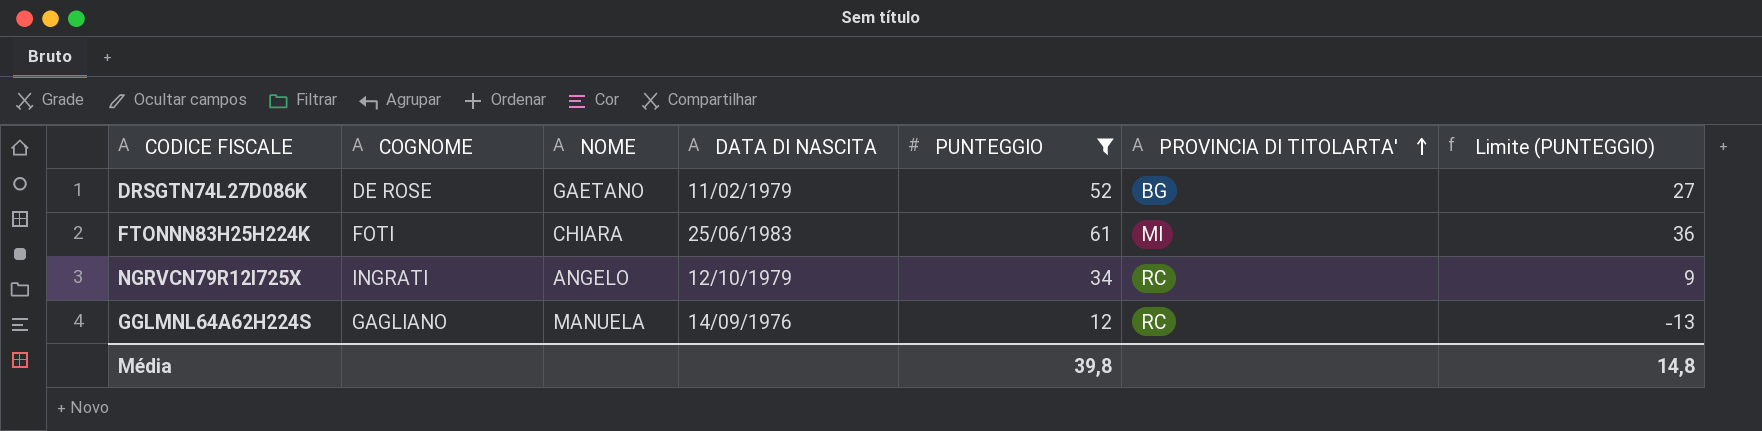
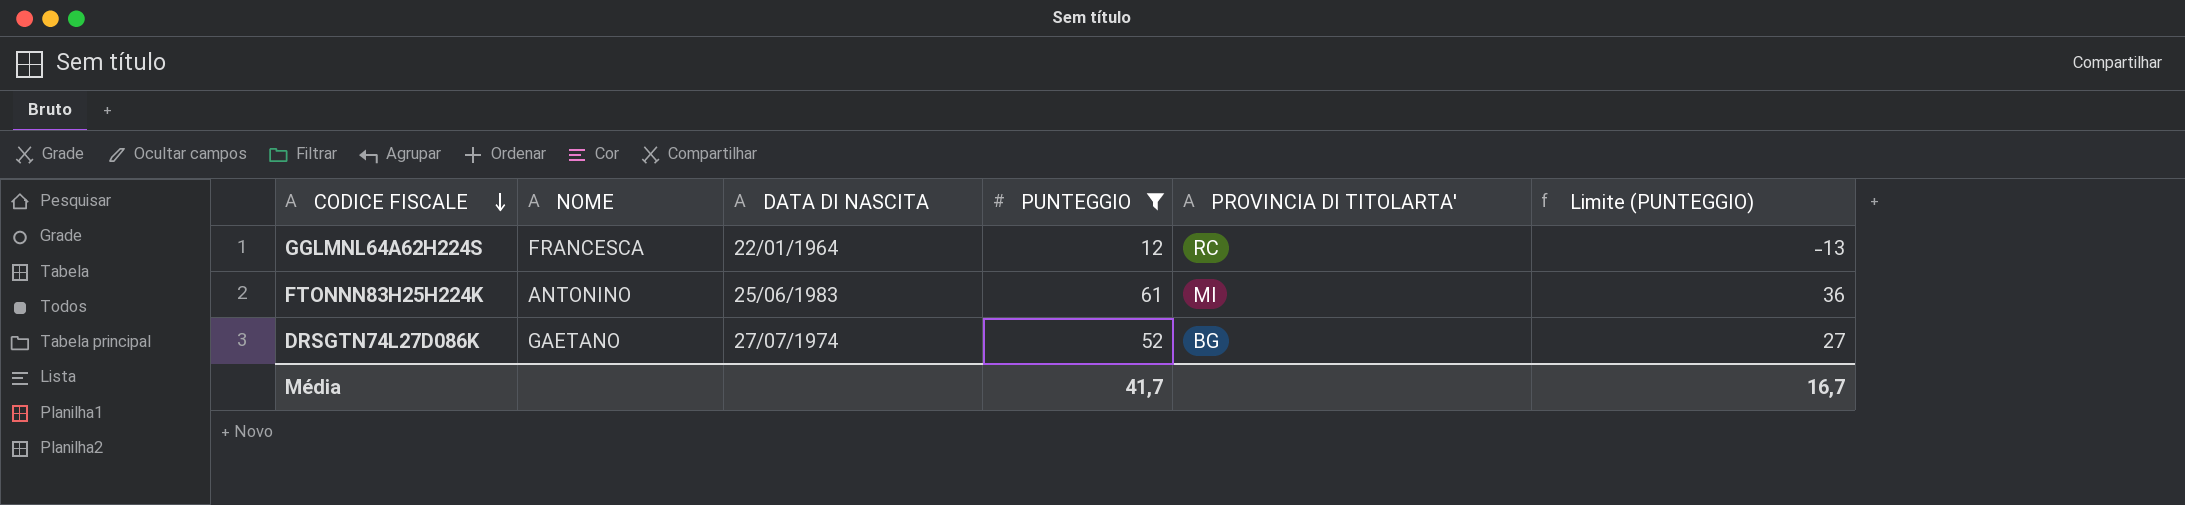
row order: PROVINCIA DI TITOLARTA' ascending -> CODICE FISCALE descending
column COGNOME | position: 2 -> none
row NGRVCN79R12I725X: INGRATI | ANGELO | 12/10/1979 | 34 | RC | 9 -> none
GGLMNL64A62H224S | NOME: MANUELA -> FRANCESCA
GGLMNL64A62H224S | DATA DI NASCITA: 14/09/1976 -> 22/01/1964
FTONNN83H25H224K | NOME: CHIARA -> ANTONINO
DRSGTN74L27D086K | DATA DI NASCITA: 11/02/1979 -> 27/07/1974
Média | PUNTEGGIO: 39,8 -> 41,7
Média | Limite (PUNTEGGIO): 14,8 -> 16,7

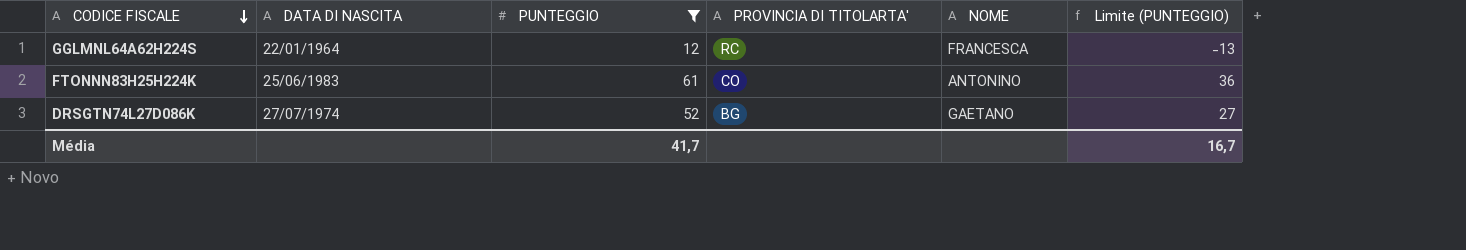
column NOME | position: 2 -> 5
FTONNN83H25H224K | PROVINCIA DI TITOLARTA': MI -> CO

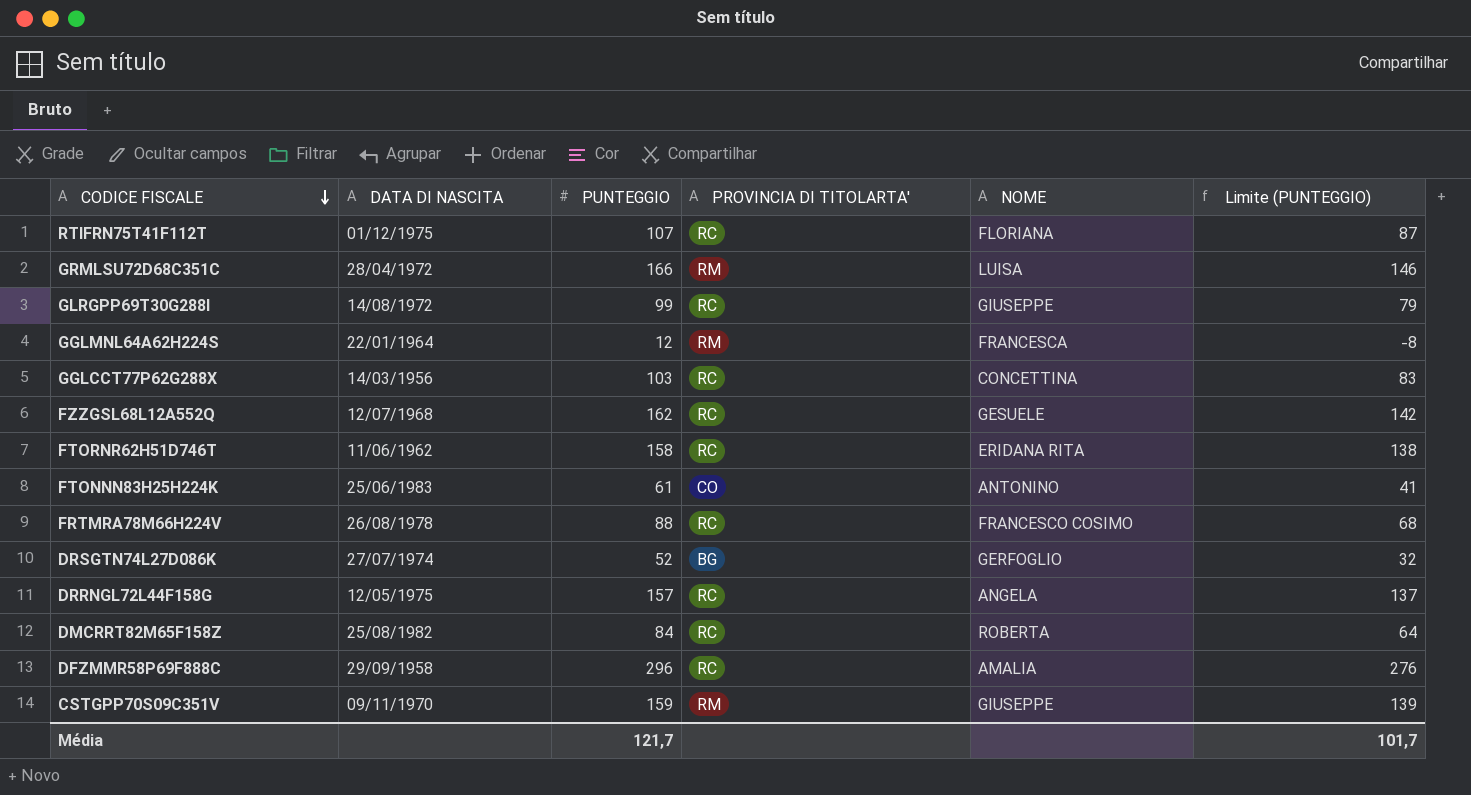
filter: PUNTEGGIO <= 61 -> none
column Limite (PUNTEGGIO) | formula: [PUNTEGGIO] - 25 -> [PUNTEGGIO] - 20
GGLMNL64A62H224S | PROVINCIA DI TITOLARTA': RC -> RM
DRSGTN74L27D086K | NOME: GAETANO -> GERFOGLIO
Média | PUNTEGGIO: 41,7 -> 121,7
Média | Limite (PUNTEGGIO): 16,7 -> 101,7

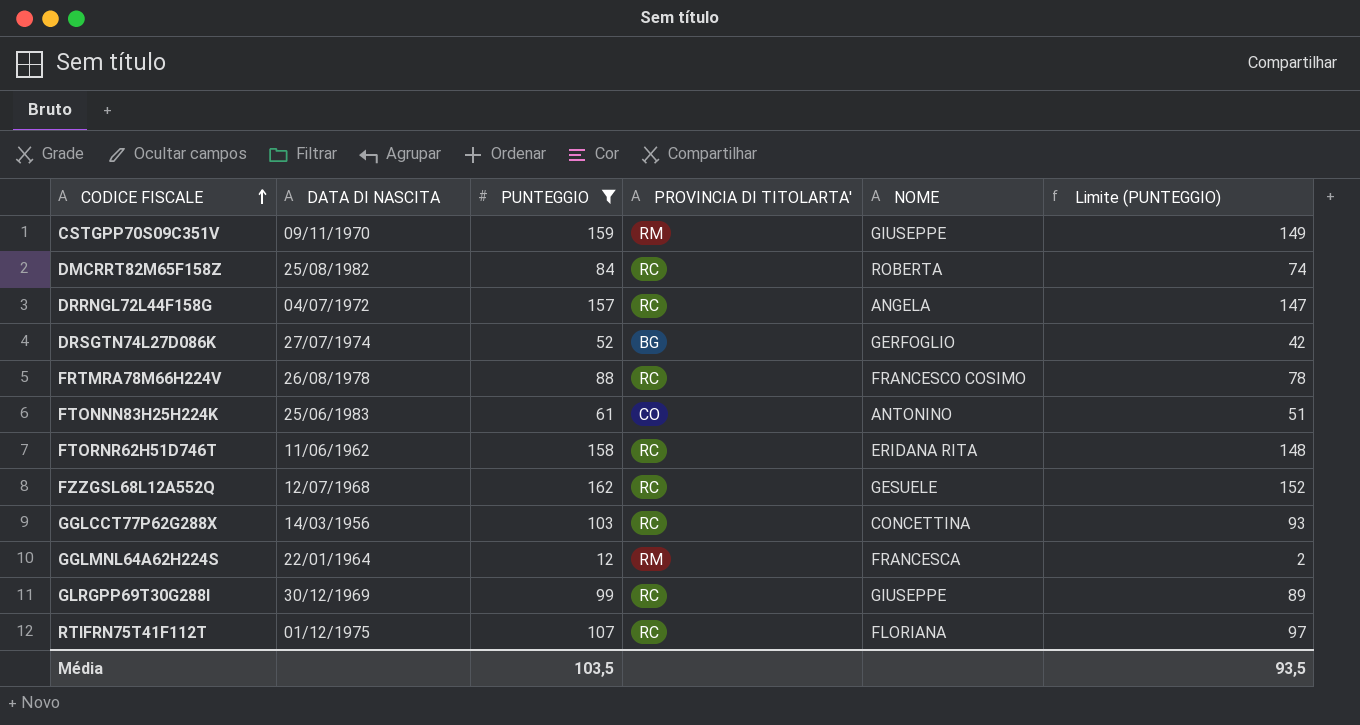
filter: none -> PUNTEGGIO <= 162
row order: CODICE FISCALE descending -> CODICE FISCALE ascending
column Limite (PUNTEGGIO) | formula: [PUNTEGGIO] - 20 -> [PUNTEGGIO] - 10
DRRNGL72L44F158G | DATA DI NASCITA: 12/05/1975 -> 04/07/1972
GLRGPP69T30G288I | DATA DI NASCITA: 14/08/1972 -> 30/12/1969
Média | PUNTEGGIO: 121,7 -> 103,5
Média | Limite (PUNTEGGIO): 101,7 -> 93,5

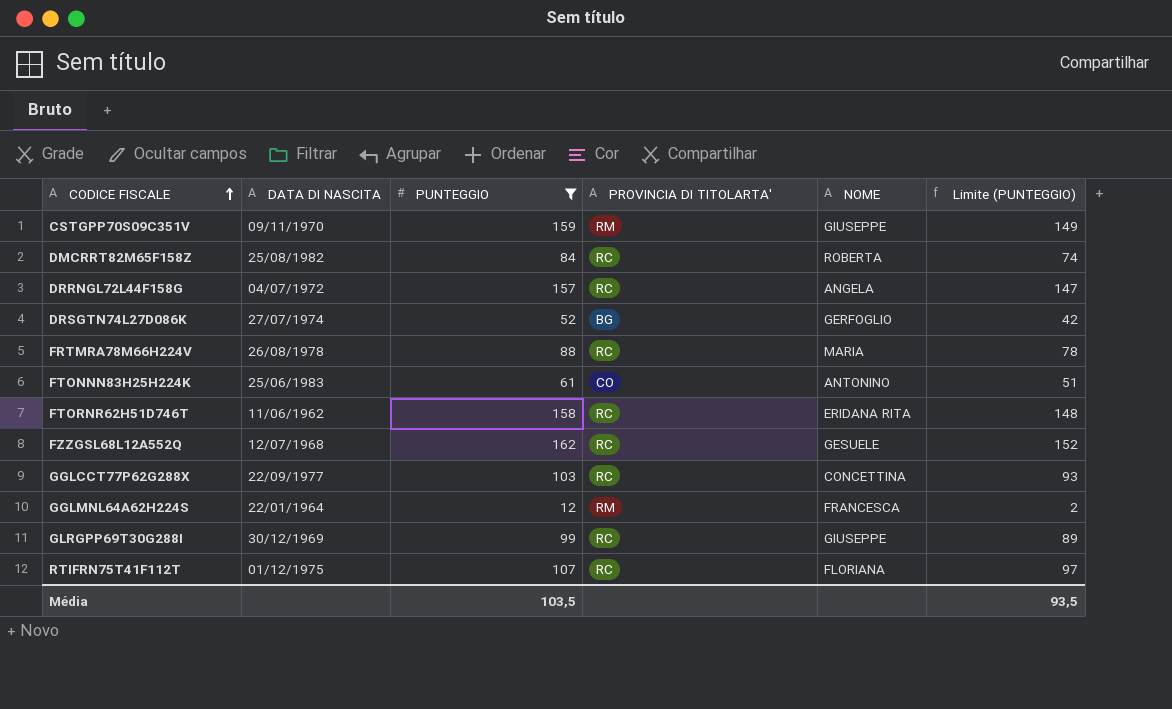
FRTMRA78M66H224V | NOME: FRANCESCO COSIMO -> MARIA
GGLCCT77P62G288X | DATA DI NASCITA: 14/03/1956 -> 22/09/1977

